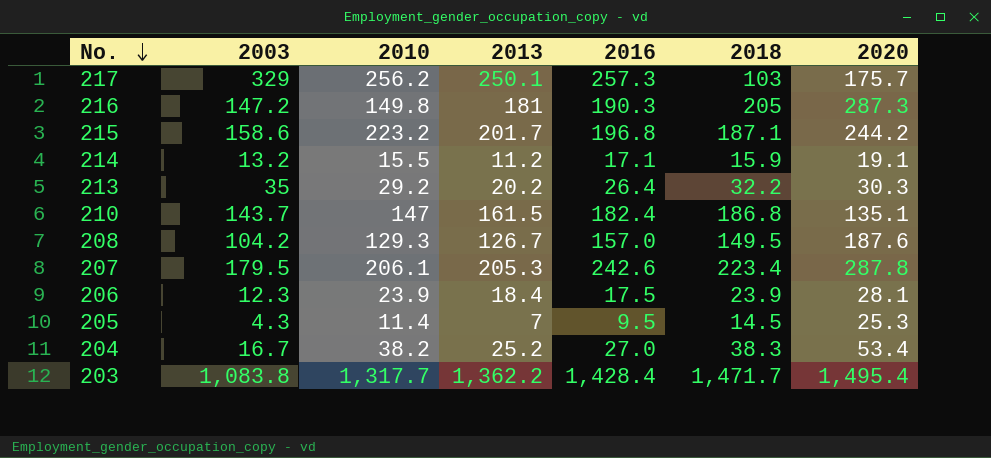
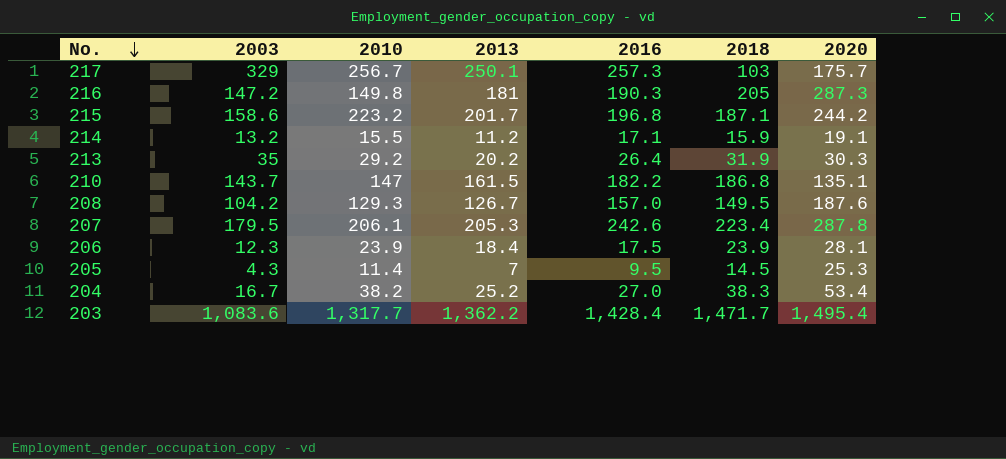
217 | 2010: 256.2 -> 256.7
213 | 2018: 32.2 -> 31.9
210 | 2016: 182.4 -> 182.2
203 | 2003: 1,083.8 -> 1,083.6

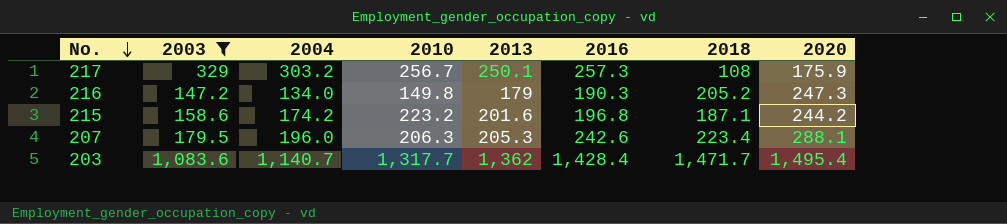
filter: none -> 2003 >= 147.2
column 2004 | position: none -> 3
217 | 2018: 103 -> 108
217 | 2020: 175.7 -> 175.9
216 | 2013: 181 -> 179
216 | 2018: 205 -> 205.2
216 | 2020: 287.3 -> 247.3
215 | 2013: 201.7 -> 201.6
207 | 2010: 206.1 -> 206.3
207 | 2020: 287.8 -> 288.1
203 | 2013: 1,362.2 -> 1,362

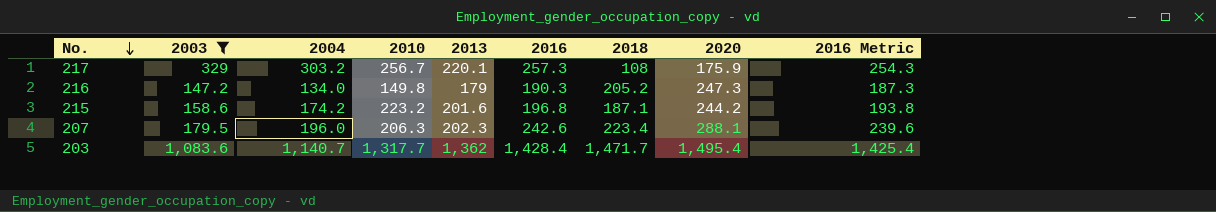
column 2016 Metric | formula: none -> [2016] - 3
217 | 2013: 250.1 -> 220.1
207 | 2013: 205.3 -> 202.3

